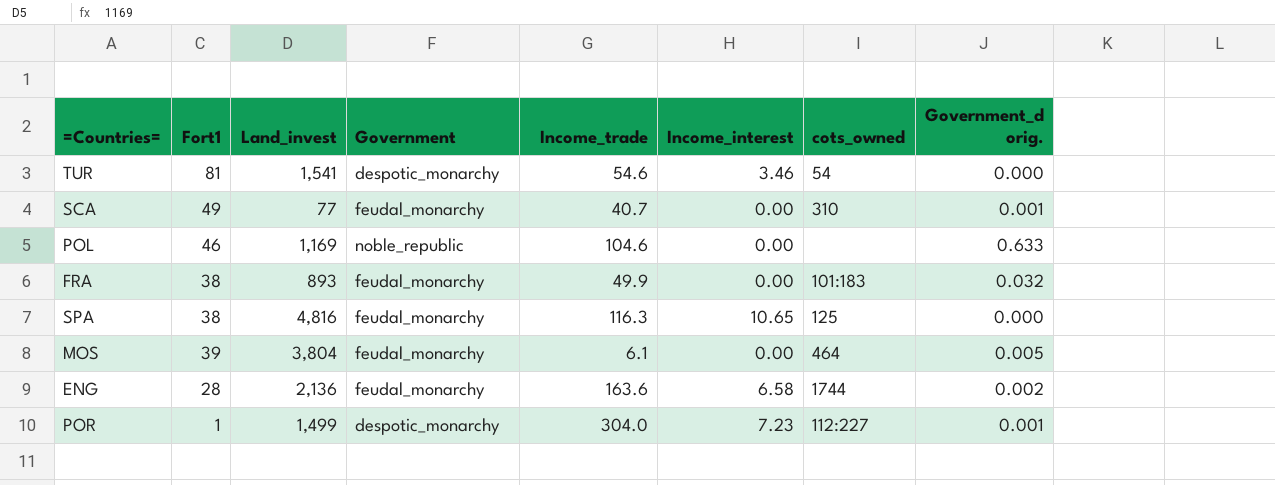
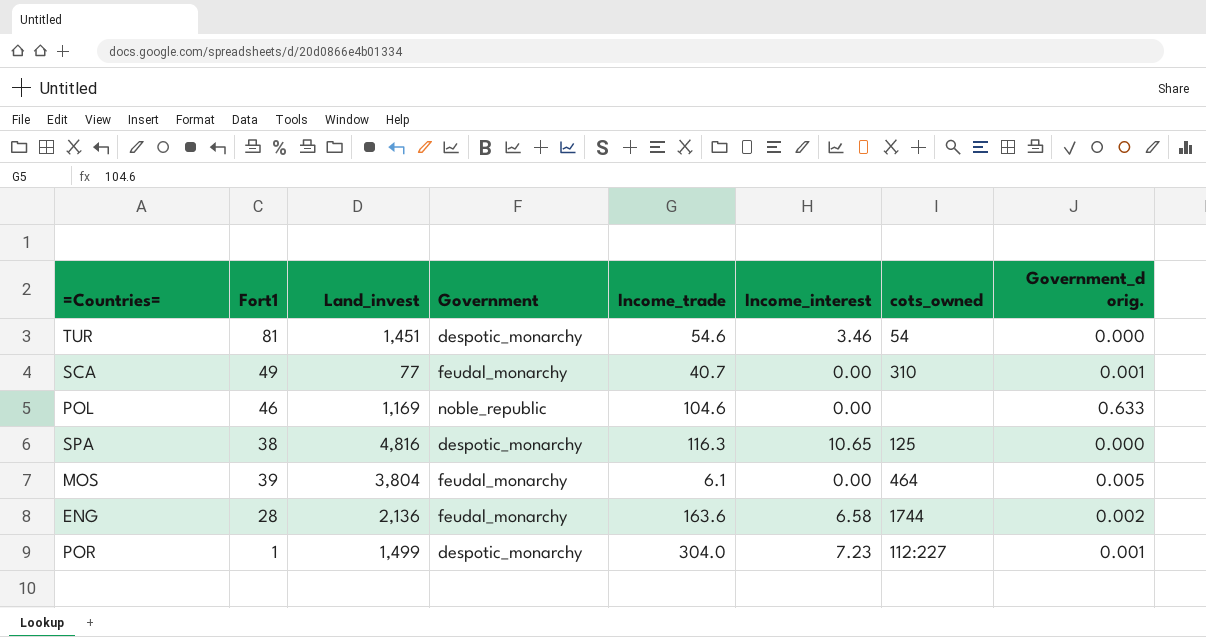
row FRA: 38 | 893 | feudal_monarchy | 49.9 | 0.00 | 101:183 | 0.032 -> none
TUR | Land_invest: 1,541 -> 1,451
SPA | Government: feudal_monarchy -> despotic_monarchy

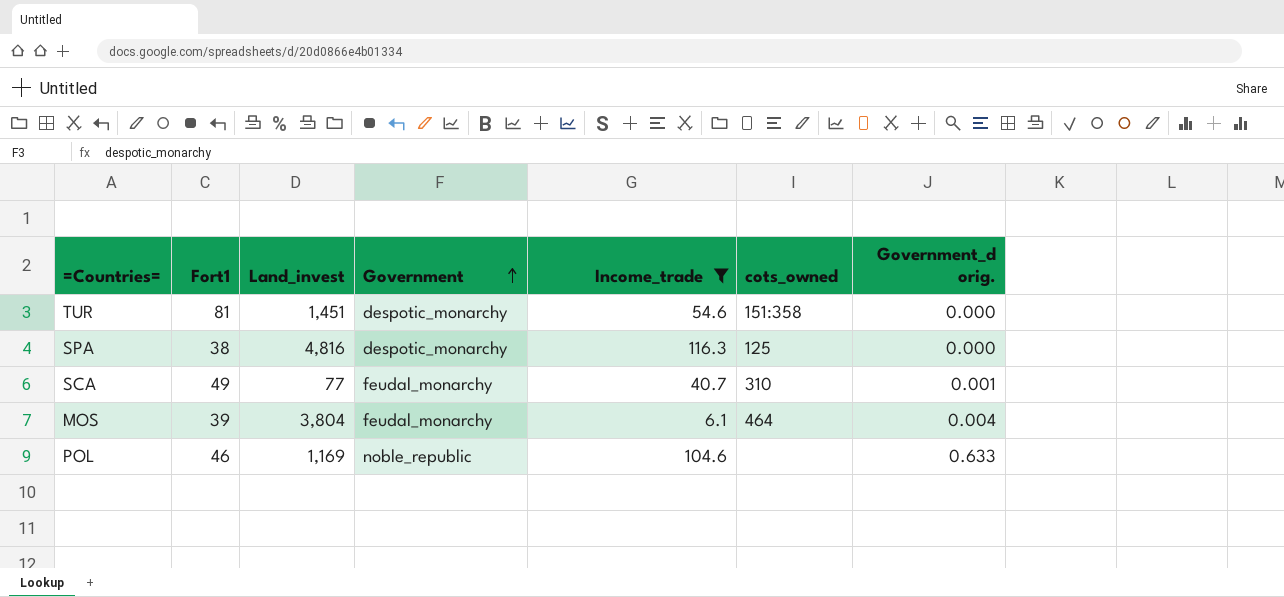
filter: none -> Income_trade <= 116.3
row order: none -> Government ascending
column Income_interest | position: 6 -> none
TUR | cots_owned: 54 -> 151:358
MOS | Government_d orig.: 0.005 -> 0.004

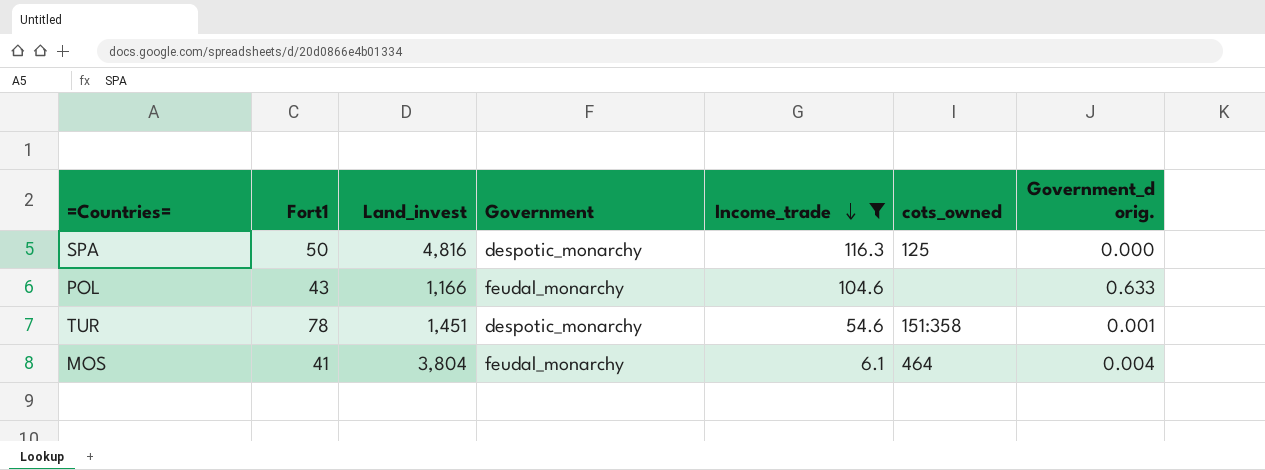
row order: Government ascending -> Income_trade descending
row SCA: 49 | 77 | feudal_monarchy | 40.7 | 310 | 0.001 -> none
SPA | Fort1: 38 -> 50
POL | Fort1: 46 -> 43
POL | Land_invest: 1,169 -> 1,166
POL | Government: noble_republic -> feudal_monarchy
TUR | Fort1: 81 -> 78
TUR | Government_d orig.: 0.000 -> 0.001
MOS | Fort1: 39 -> 41

